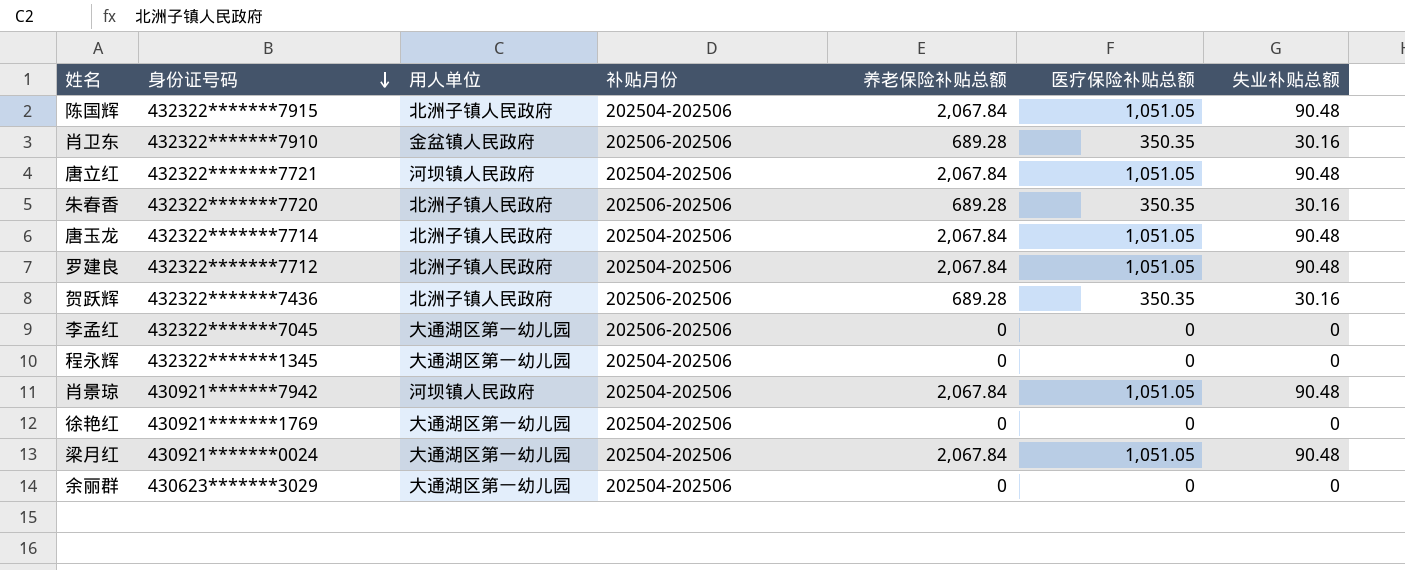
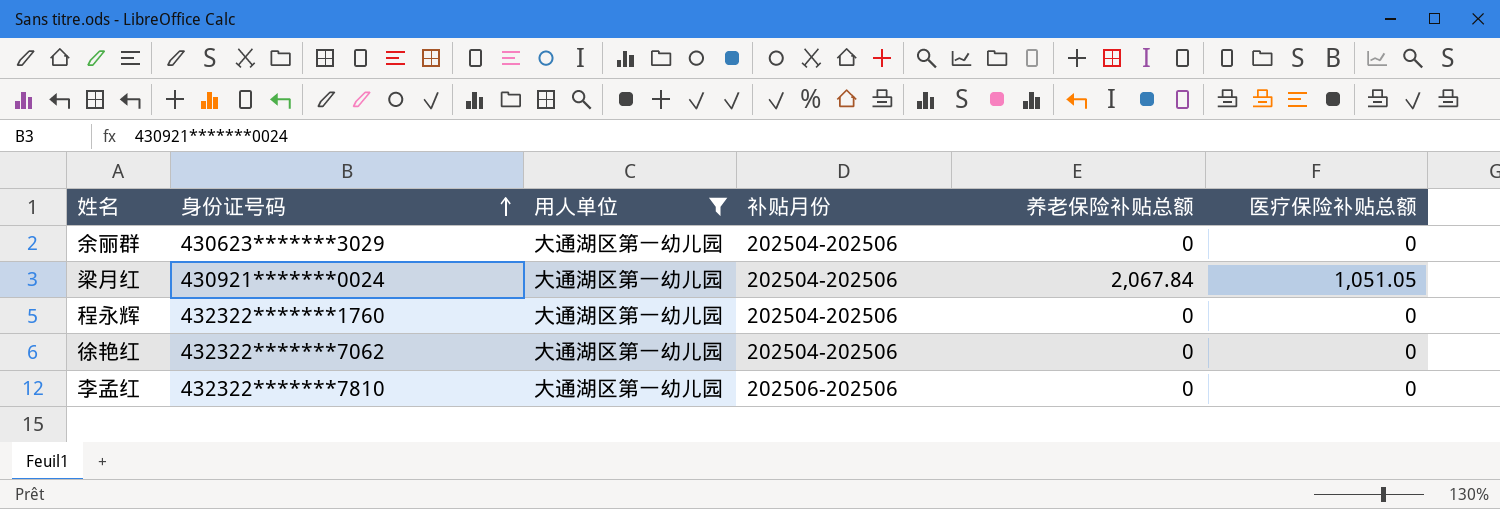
filter: none -> 用人单位 = 大通湖区第一幼儿园
row order: 身份证号码 descending -> 身份证号码 ascending
column 失业补贴总额 | position: 7 -> none
程永辉 | 身份证号码: 432322*******1345 -> 432322*******1760
徐艳红 | 身份证号码: 430921*******1769 -> 432322*******7062
李孟红 | 身份证号码: 432322*******7045 -> 432322*******7810

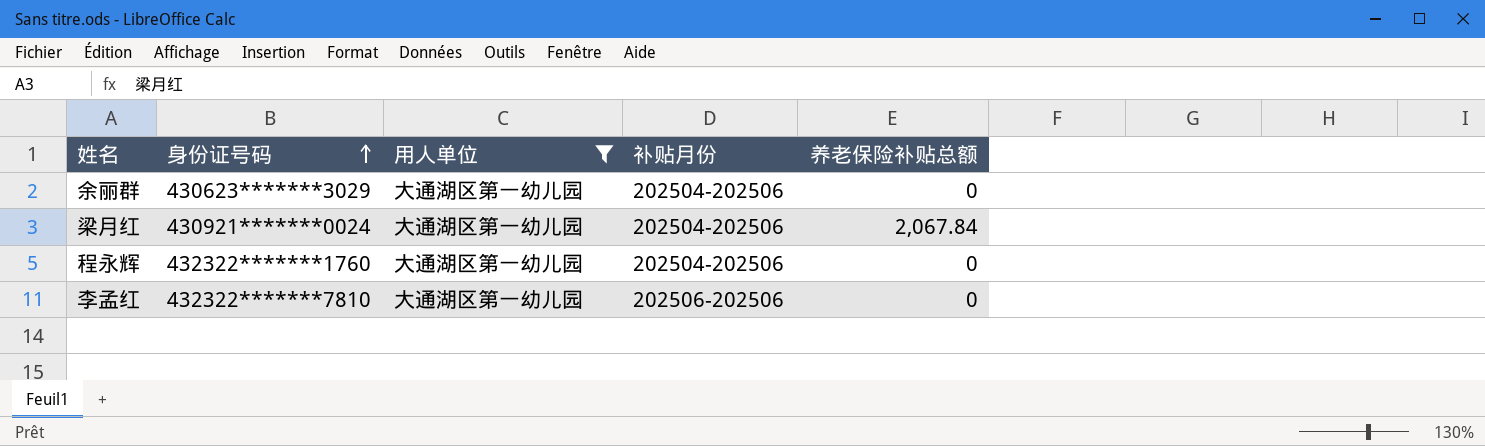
column 医疗保险补贴总额 | position: 6 -> none
row 徐艳红: 432322*******7062 | 大通湖区第一幼儿园 | 202504-202506 | 0 | 0 -> none

